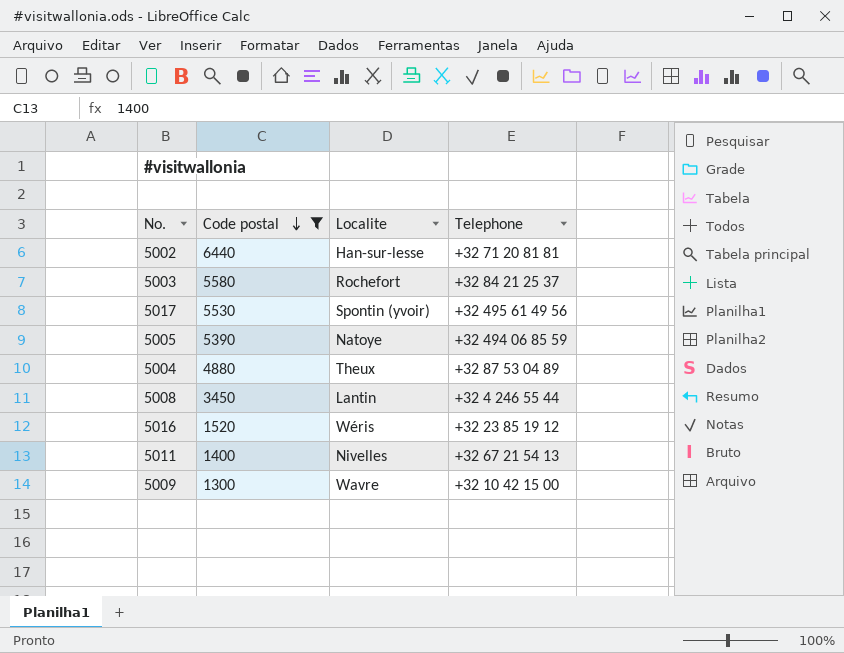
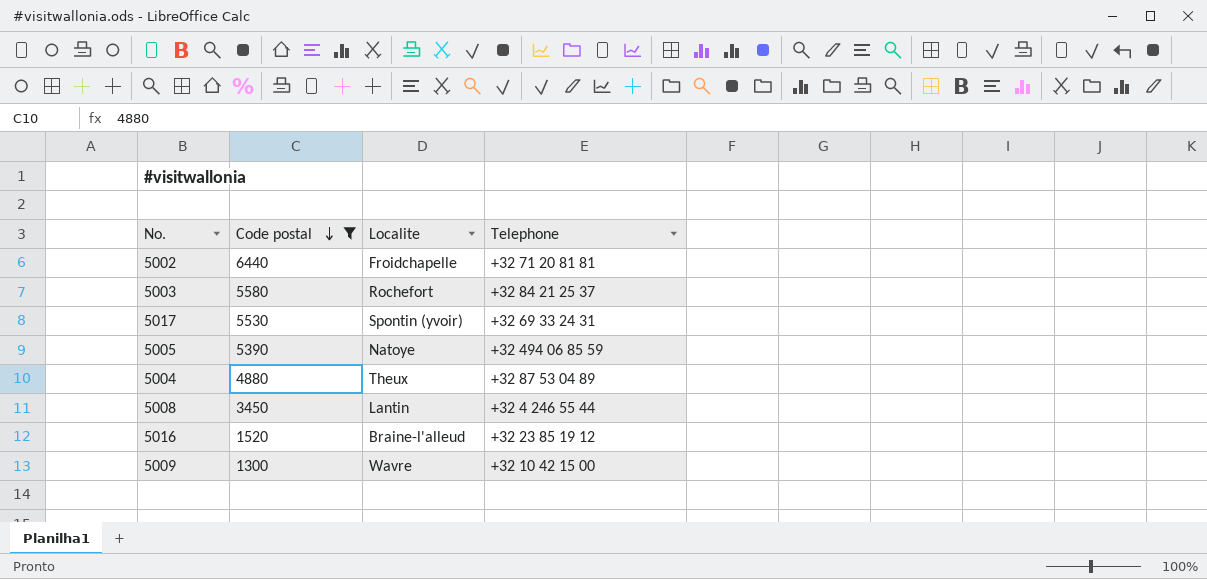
row 5011: 1400 | Nivelles | +32 67 21 54 13 -> none
5002 | Localite: Han-sur-lesse -> Froidchapelle
5017 | Telephone: +32 495 61 49 56 -> +32 69 33 24 31
5016 | Localite: Wéris -> Braine-l'alleud

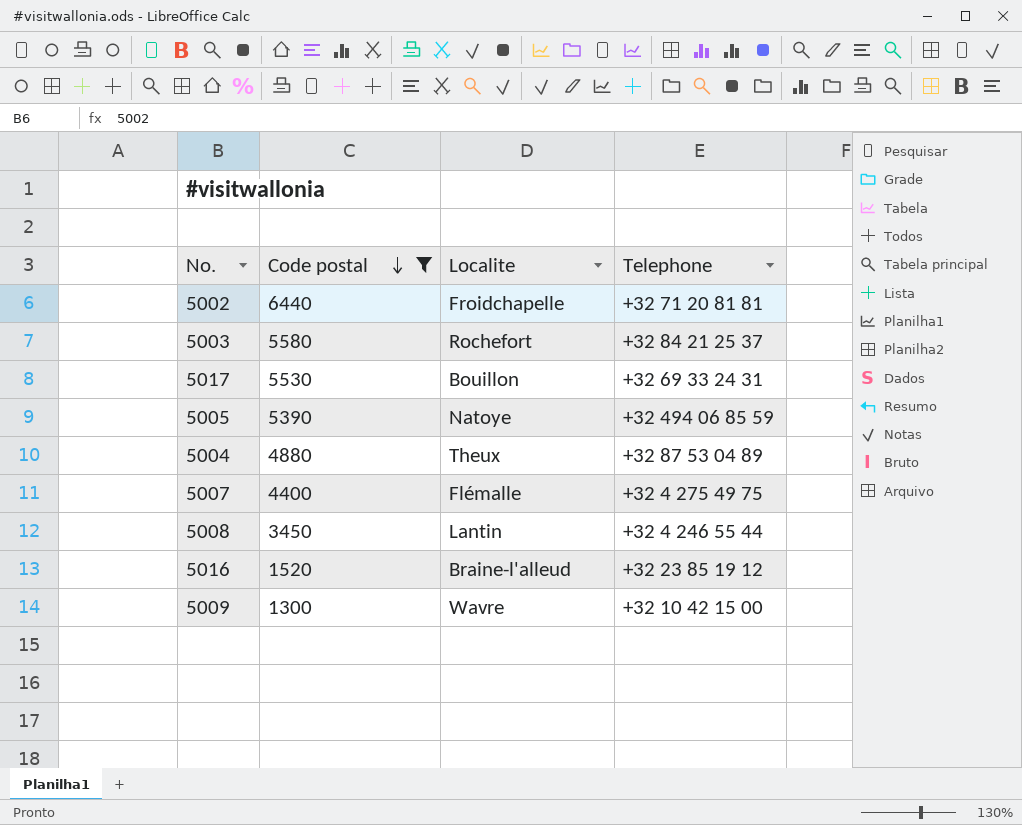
5017 | Localite: Spontin (yvoir) -> Bouillon
row 5007: none -> 4400 | Flémalle | +32 4 275 49 75

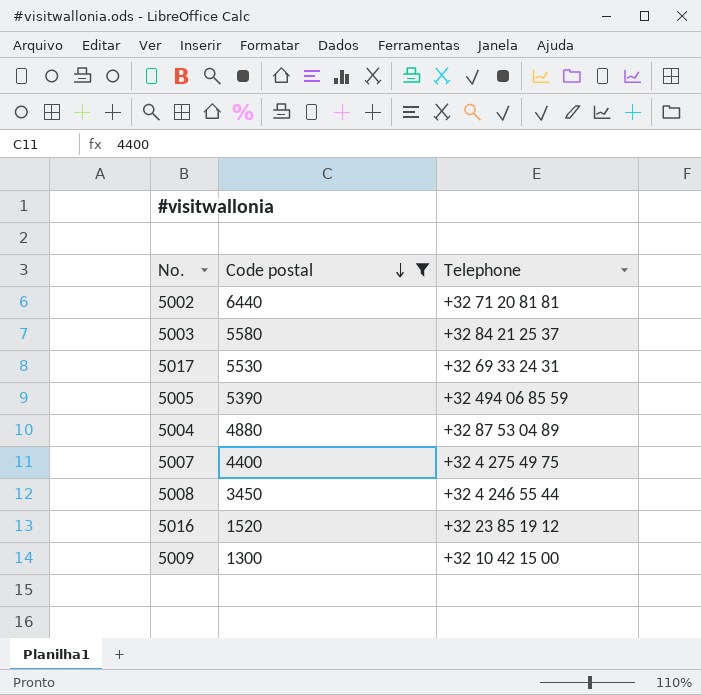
column Localite | position: 3 -> none

